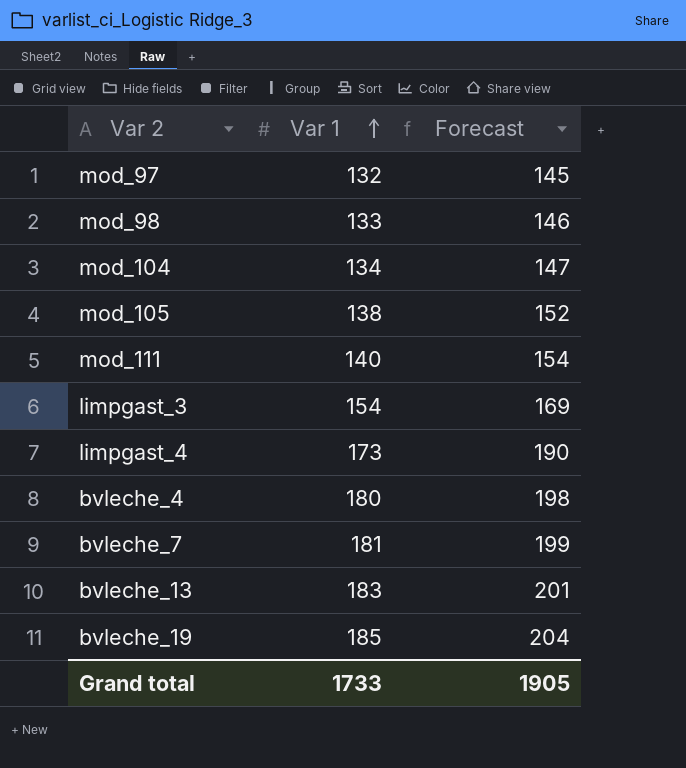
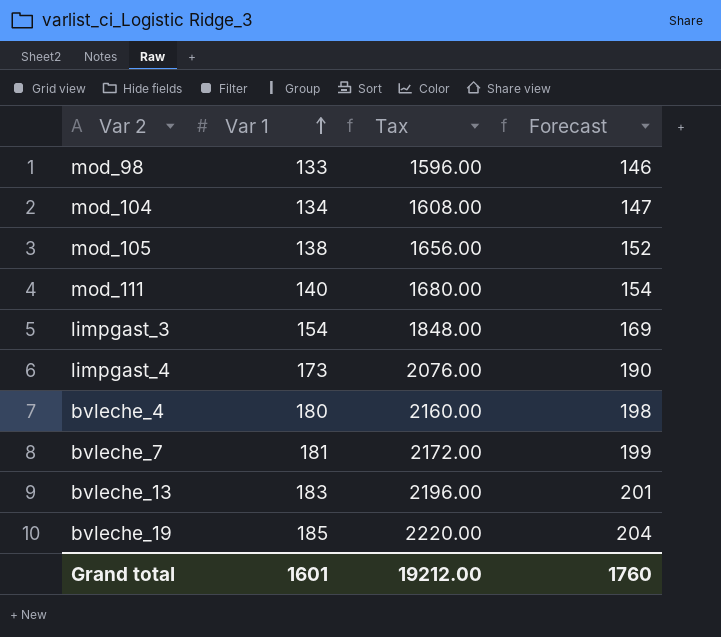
column Tax | formula: none -> [Var 1] * 12
row mod_97: 132 | 145 -> none
Grand total | Var 1: 1733 -> 1601
Grand total | Forecast: 1905 -> 1760

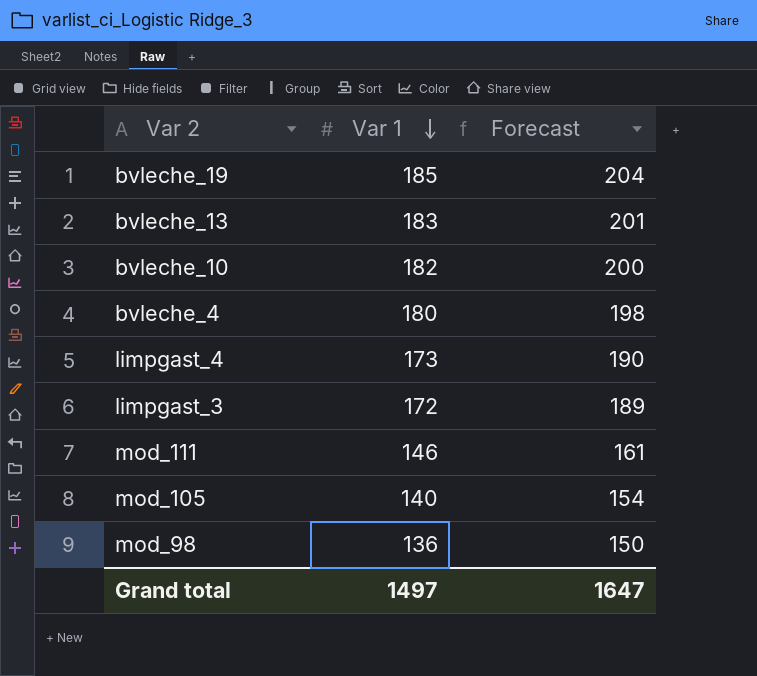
row order: Var 1 ascending -> Var 1 descending
column Tax | formula: [Var 1] * 12 -> none
row mod_104: 134 | 1608.00 | 147 -> none
row bvleche_7: 181 | 2172.00 | 199 -> none
row bvleche_10: none -> 182 | 200
limpgast_3 | Var 1: 154 -> 172
limpgast_3 | Forecast: 169 -> 189
mod_111 | Var 1: 140 -> 146
mod_111 | Forecast: 154 -> 161
mod_105 | Var 1: 138 -> 140
mod_105 | Forecast: 152 -> 154
mod_98 | Var 1: 133 -> 136
mod_98 | Forecast: 146 -> 150
Grand total | Var 1: 1601 -> 1497
Grand total | Forecast: 1760 -> 1647

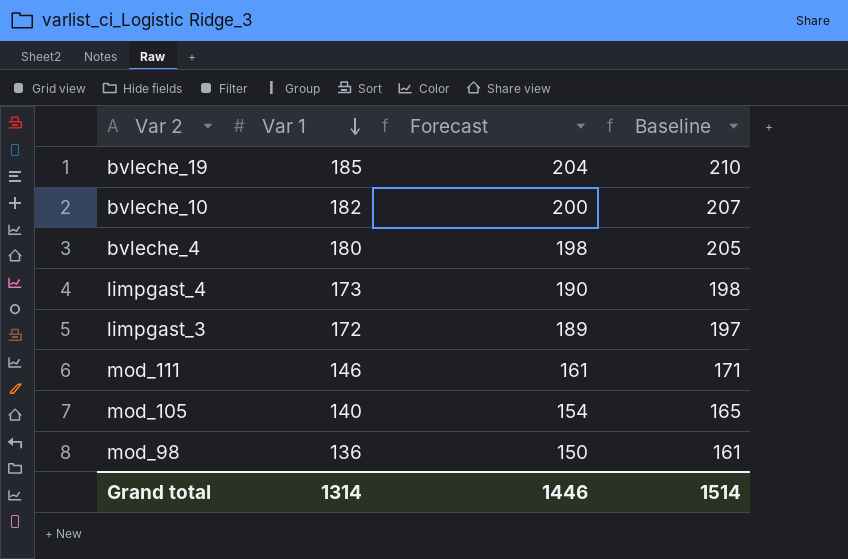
column Baseline | formula: none -> [Var 1] + 25
row bvleche_13: 183 | 201 -> none
Grand total | Var 1: 1497 -> 1314
Grand total | Forecast: 1647 -> 1446

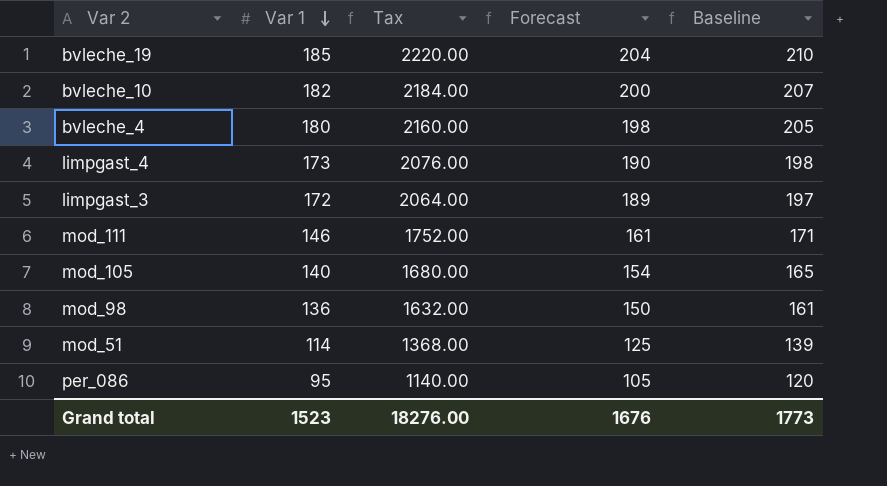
column Tax | formula: none -> [Var 1] * 12
row mod_51: none -> 114 | 1368.00 | 125 | 139
row per_086: none -> 95 | 1140.00 | 105 | 120
Grand total | Var 1: 1314 -> 1523
Grand total | Forecast: 1446 -> 1676
Grand total | Baseline: 1514 -> 1773

